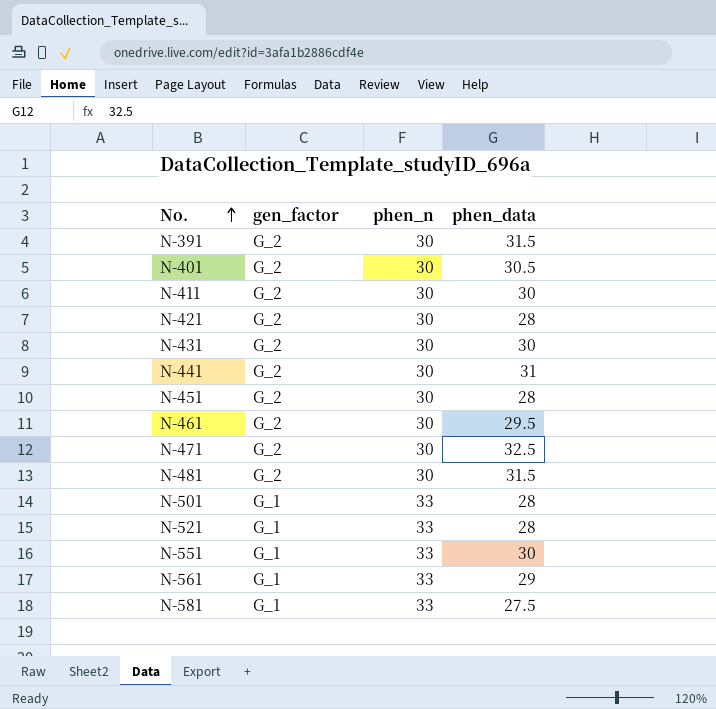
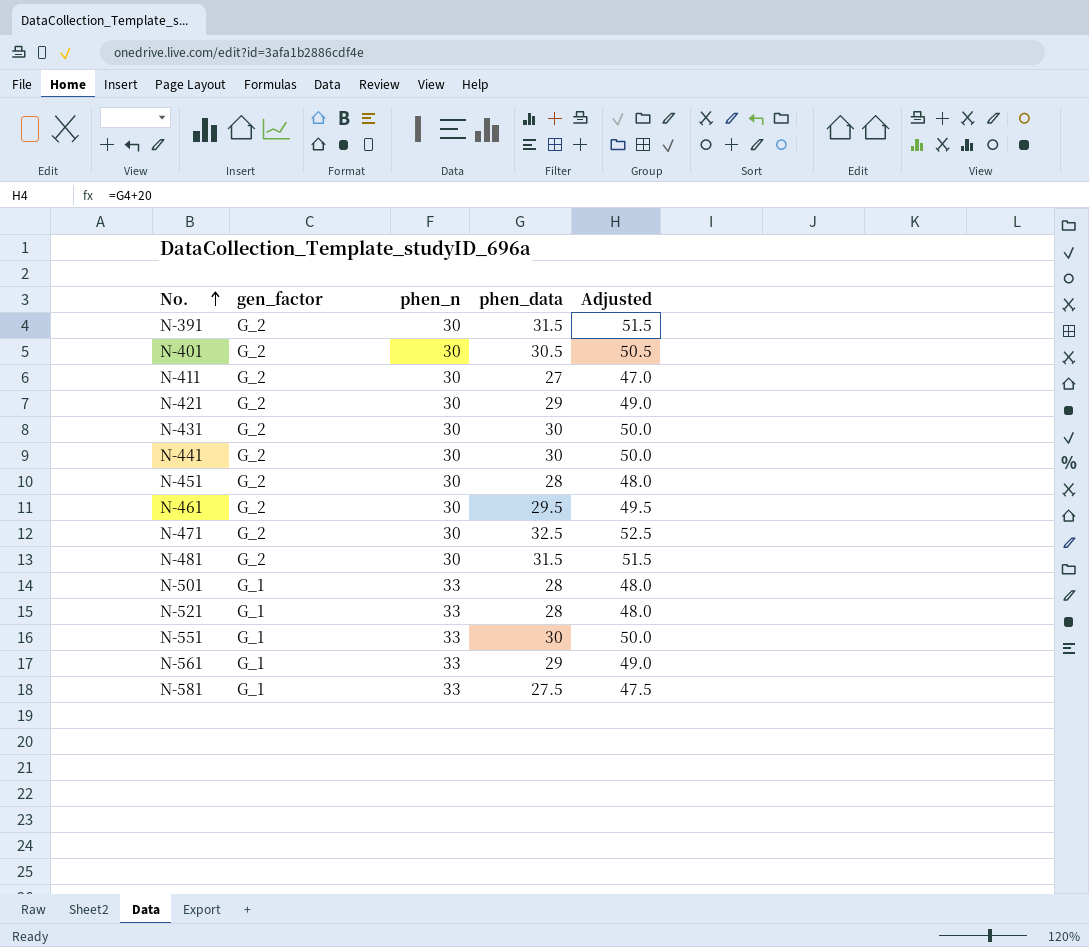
column Adjusted | formula: none -> [phen_data] + 20
N-411 | phen_data: 30 -> 27
N-421 | phen_data: 28 -> 29
N-441 | phen_data: 31 -> 30

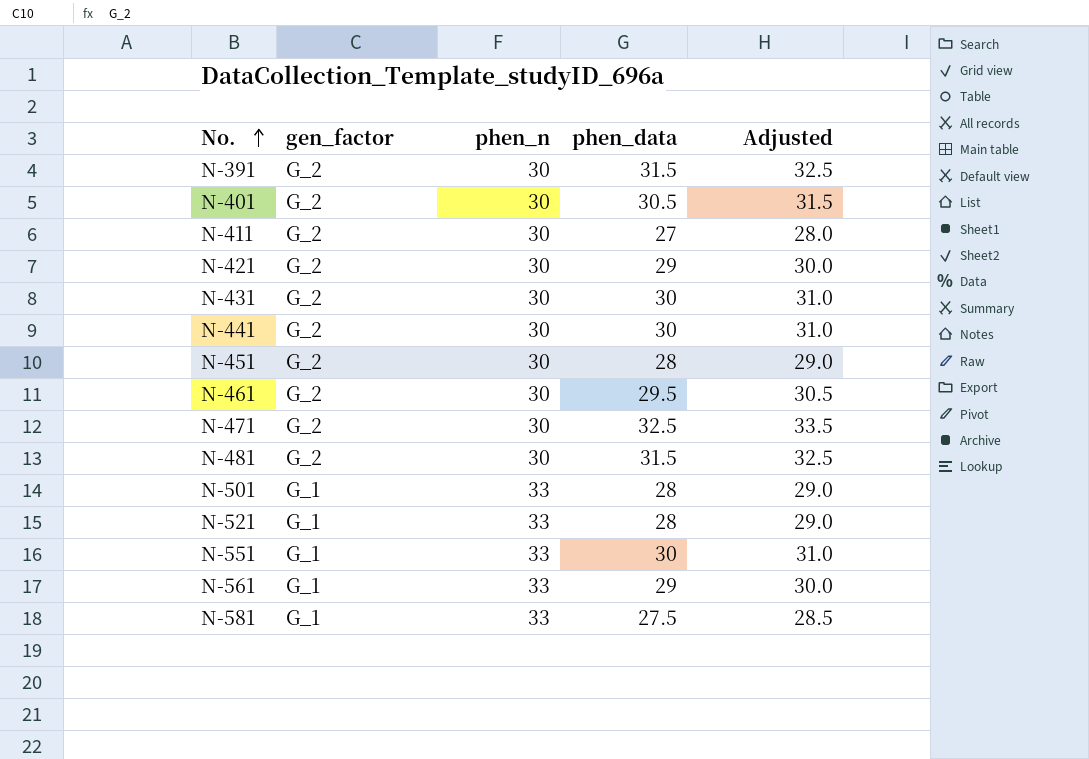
column Adjusted | formula: [phen_data] + 20 -> [phen_data] + 1

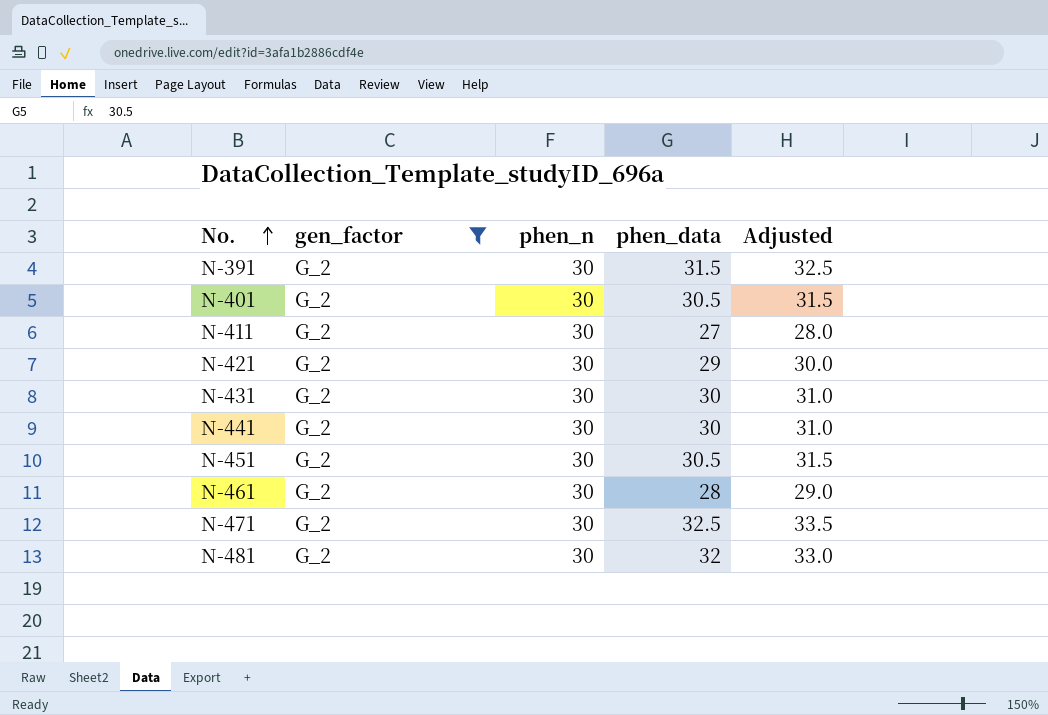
filter: none -> gen_factor = G_2
N-451 | phen_data: 28 -> 30.5
N-451 | Adjusted: 29.0 -> 31.5
N-461 | phen_data: 29.5 -> 28
N-461 | Adjusted: 30.5 -> 29.0
N-481 | phen_data: 31.5 -> 32
N-481 | Adjusted: 32.5 -> 33.0

